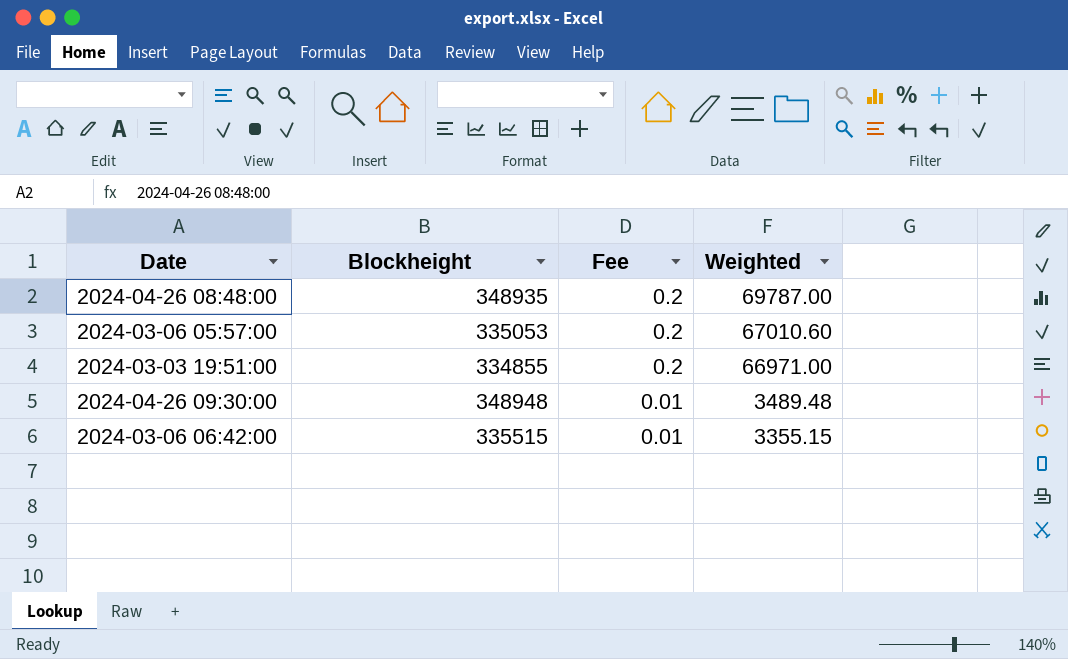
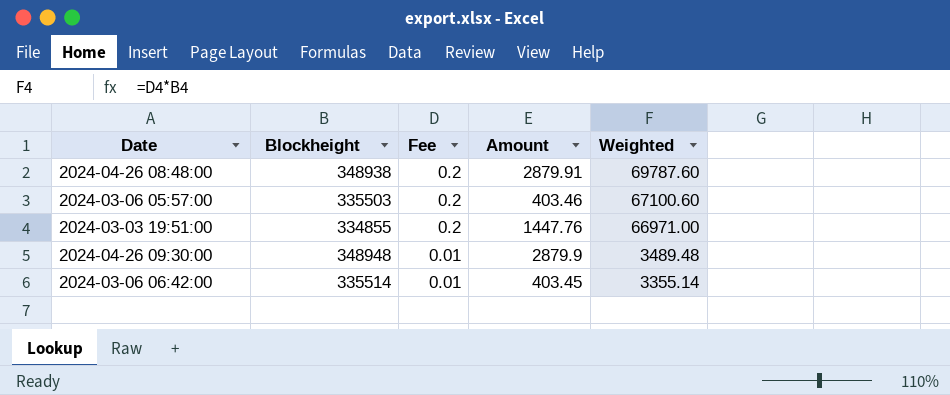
column Amount | position: none -> 4
2024-04-26 08:48:00 | Blockheight: 348935 -> 348938
2024-04-26 08:48:00 | Weighted: 69787.00 -> 69787.60
2024-03-06 05:57:00 | Blockheight: 335053 -> 335503
2024-03-06 05:57:00 | Weighted: 67010.60 -> 67100.60
2024-03-06 06:42:00 | Blockheight: 335515 -> 335514
2024-03-06 06:42:00 | Weighted: 3355.15 -> 3355.14

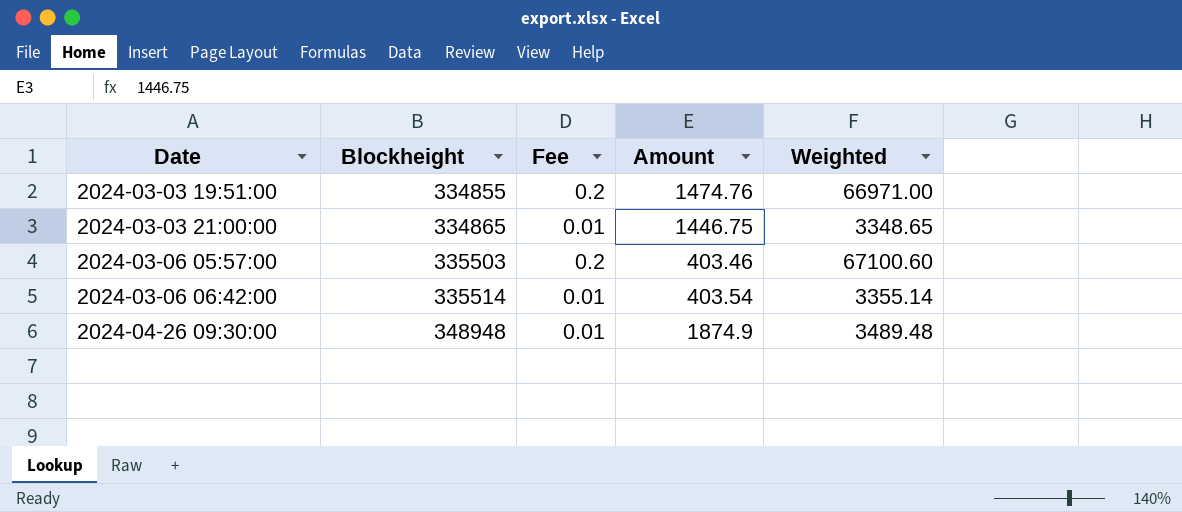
row order: Fee descending -> Date ascending
row 2024-04-26 08:48:00: 348938 | 0.2 | 2879.91 | 69787.60 -> none
2024-03-03 19:51:00 | Amount: 1447.76 -> 1474.76
row 2024-03-03 21:00:00: none -> 334865 | 0.01 | 1446.75 | 3348.65
2024-03-06 06:42:00 | Amount: 403.45 -> 403.54
2024-04-26 09:30:00 | Amount: 2879.9 -> 1874.9

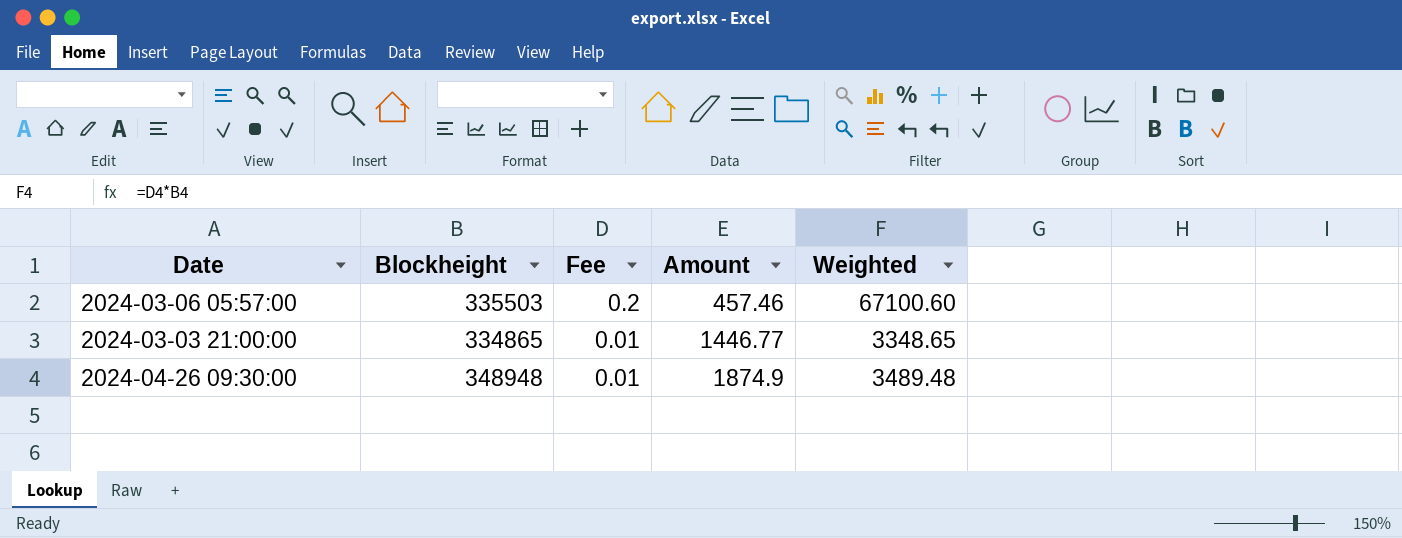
row order: Date ascending -> Fee descending
row 2024-03-03 19:51:00: 334855 | 0.2 | 1474.76 | 66971.00 -> none
row 2024-03-06 06:42:00: 335514 | 0.01 | 403.54 | 3355.14 -> none
2024-03-06 05:57:00 | Amount: 403.46 -> 457.46
2024-03-03 21:00:00 | Amount: 1446.75 -> 1446.77

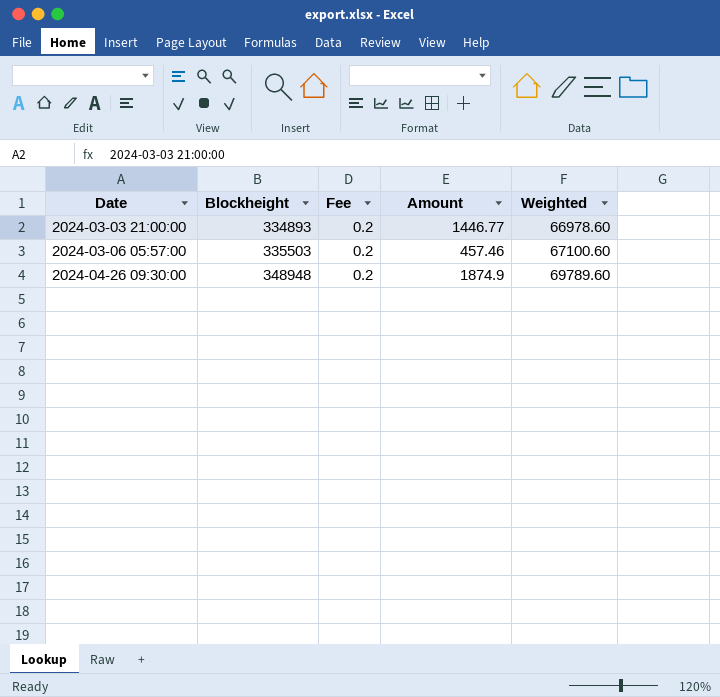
row order: Fee descending -> Date ascending
2024-03-03 21:00:00 | Blockheight: 334865 -> 334893
2024-03-03 21:00:00 | Fee: 0.01 -> 0.2
2024-03-03 21:00:00 | Weighted: 3348.65 -> 66978.60
2024-04-26 09:30:00 | Fee: 0.01 -> 0.2
2024-04-26 09:30:00 | Weighted: 3489.48 -> 69789.60

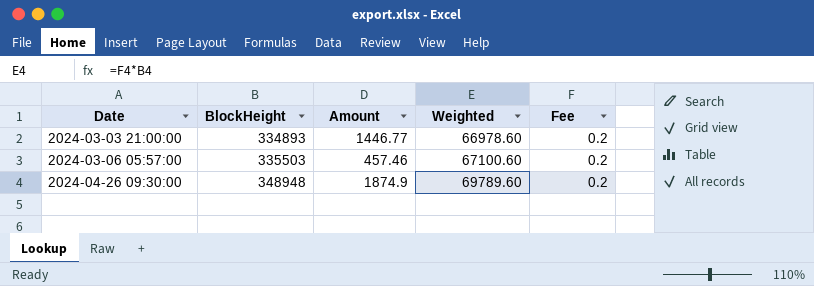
column name: Blockheight -> BlockHeight
column Fee | position: 3 -> 5

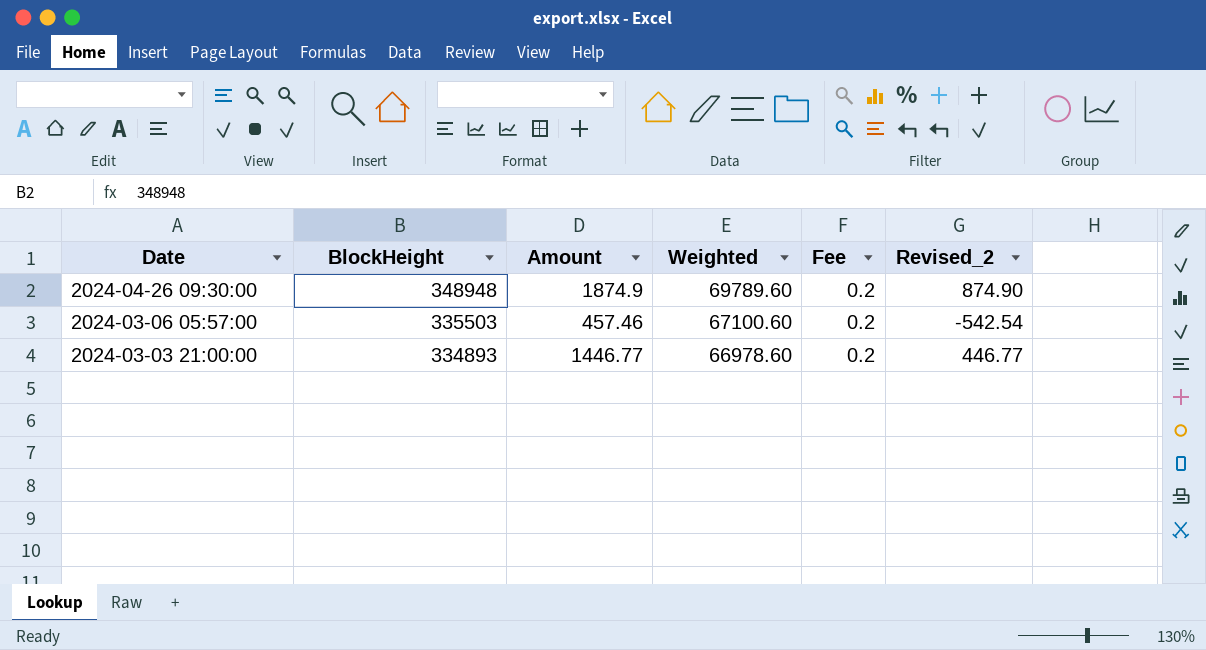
row order: Date ascending -> Date descending
column Revised_2 | formula: none -> [Amount] - 1000

